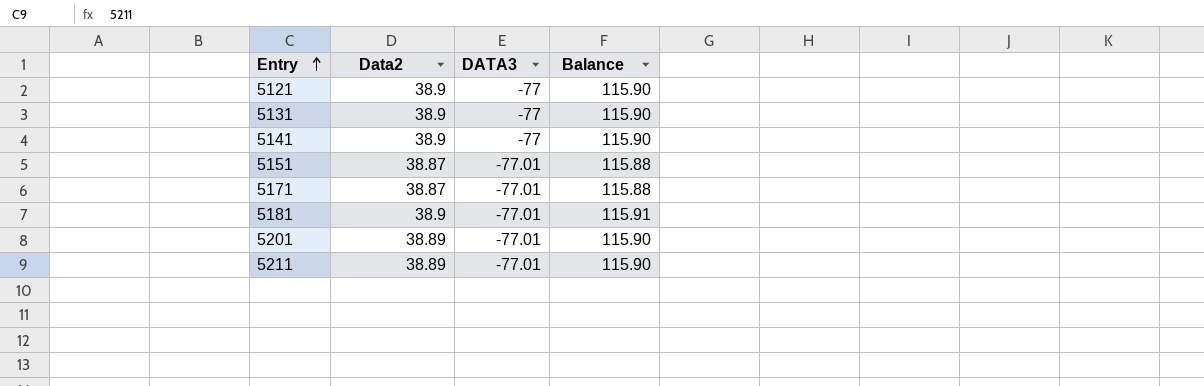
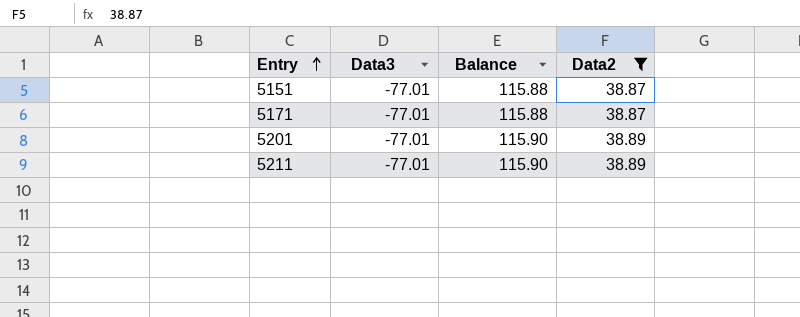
filter: none -> Data2 != 38.9
column name: DATA3 -> Data3
column Data2 | position: 2 -> 4

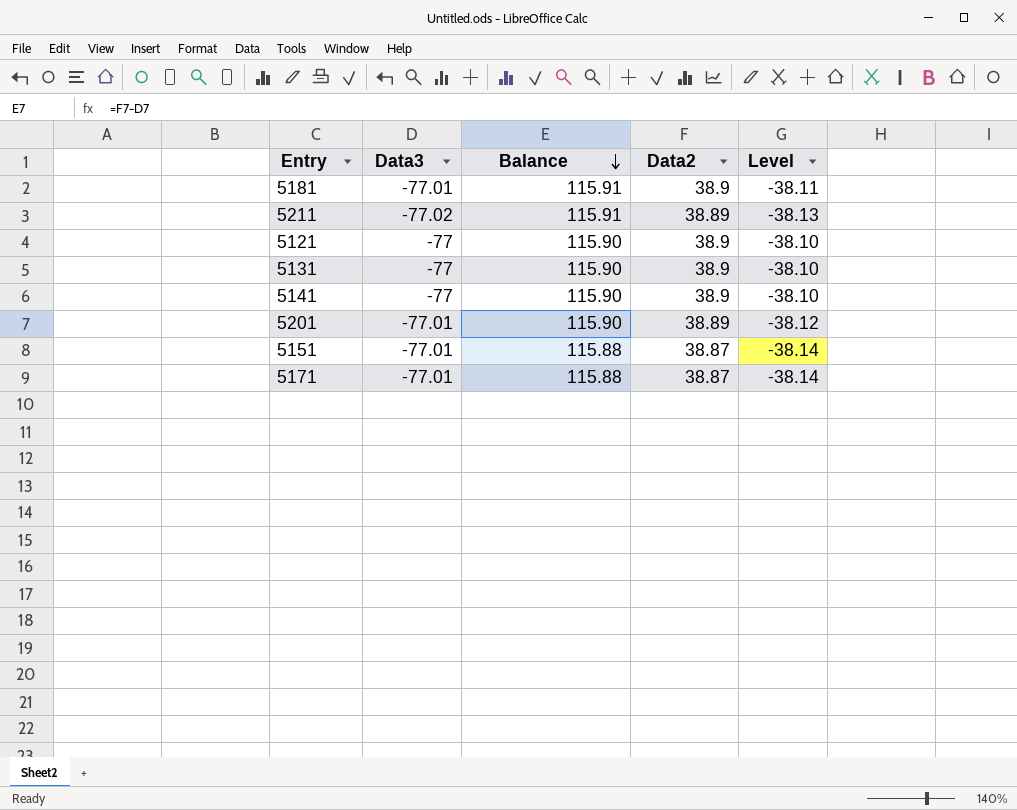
filter: Data2 != 38.9 -> none
row order: Entry ascending -> Balance descending
column Level | formula: none -> [Data3] + [Data2]
5211 | Data3: -77.01 -> -77.02
5211 | Balance: 115.90 -> 115.91

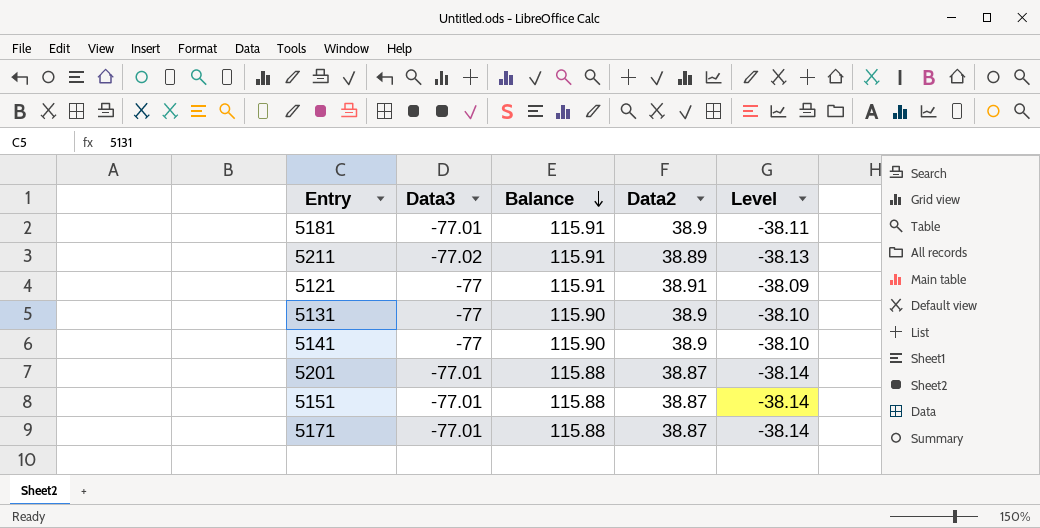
5121 | Balance: 115.90 -> 115.91
5121 | Data2: 38.9 -> 38.91
5121 | Level: -38.10 -> -38.09
5201 | Balance: 115.90 -> 115.88
5201 | Data2: 38.89 -> 38.87
5201 | Level: -38.12 -> -38.14

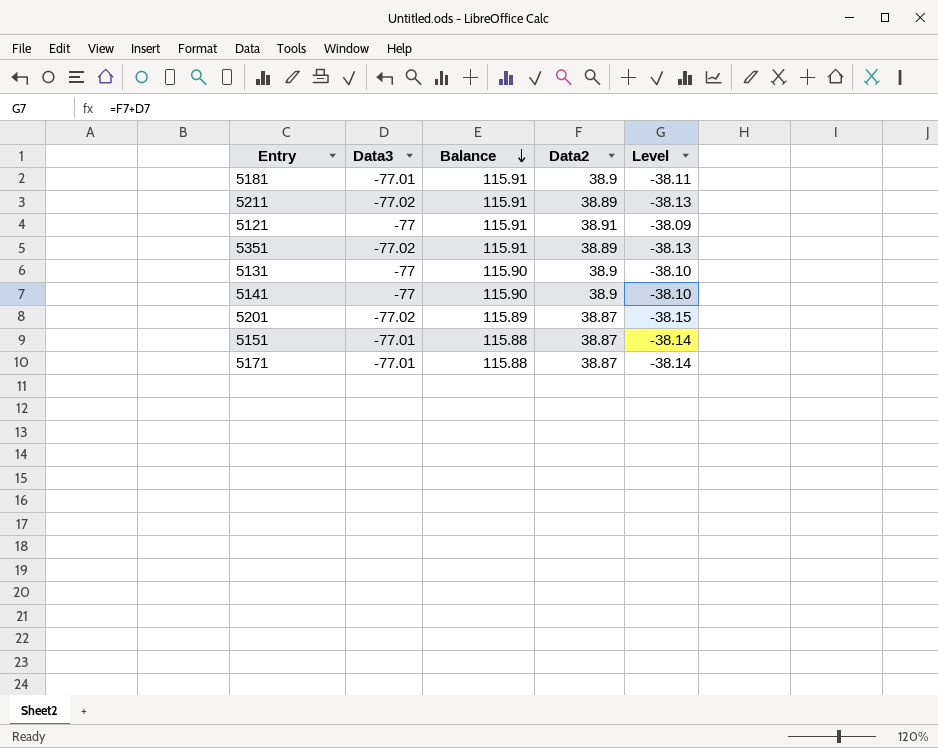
row 5351: none -> -77.02 | 115.91 | 38.89 | -38.13
5201 | Data3: -77.01 -> -77.02
5201 | Balance: 115.88 -> 115.89
5201 | Level: -38.14 -> -38.15

